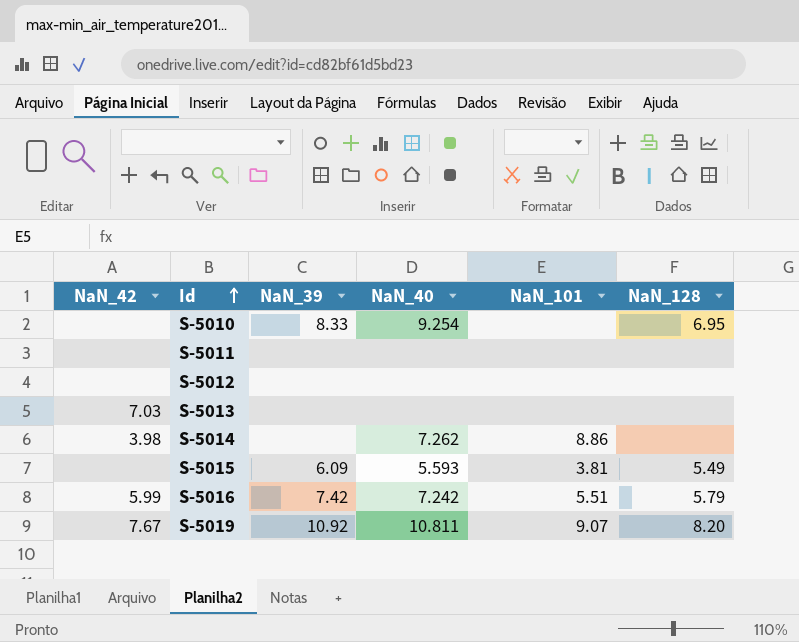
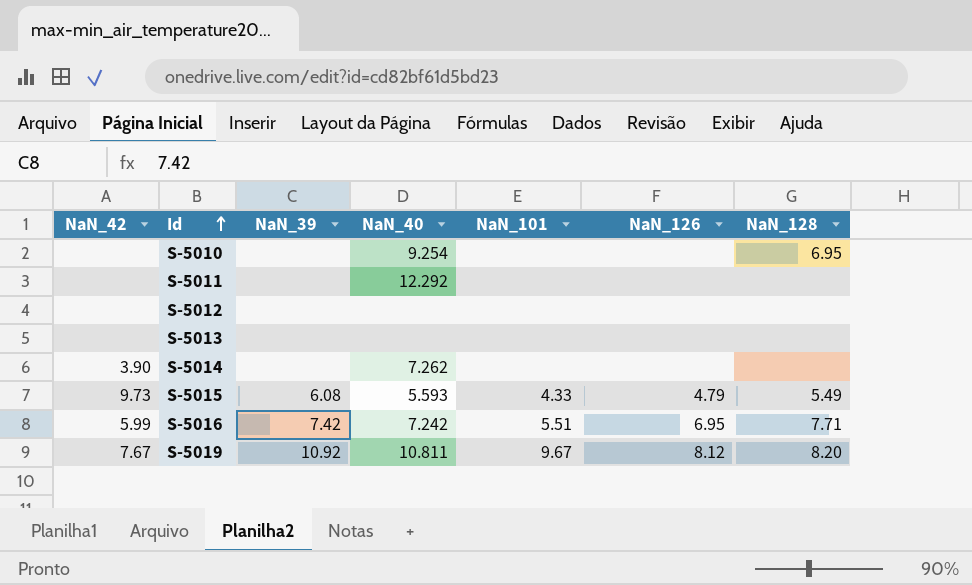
column NaN_126 | position: none -> 6
S-5010 | NaN_39: 8.33 -> none
S-5011 | NaN_40: none -> 12.292
S-5013 | NaN_42: 7.03 -> none
S-5014 | NaN_42: 3.98 -> 3.90
S-5014 | NaN_101: 8.86 -> none
S-5015 | NaN_42: none -> 9.73
S-5015 | NaN_39: 6.09 -> 6.08
S-5015 | NaN_101: 3.81 -> 4.33
S-5016 | NaN_128: 5.79 -> 7.71
S-5019 | NaN_101: 9.07 -> 9.67

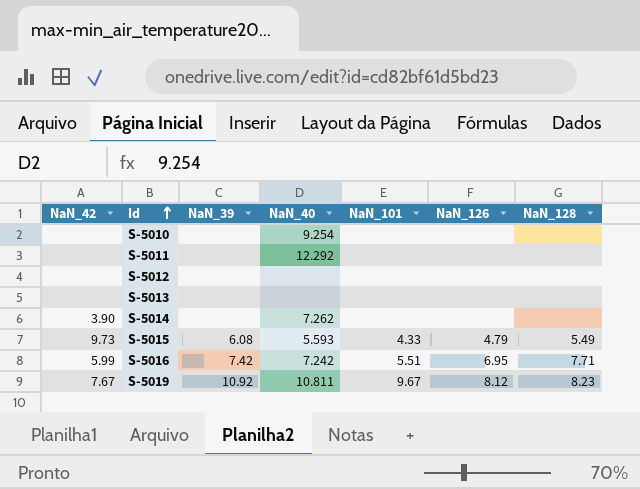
S-5010 | NaN_128: 6.95 -> none
S-5019 | NaN_128: 8.20 -> 8.23

